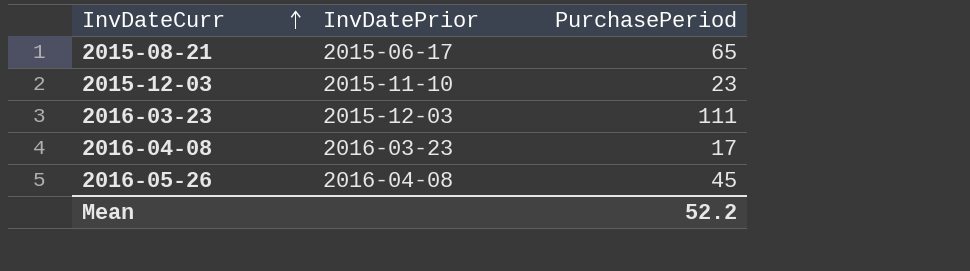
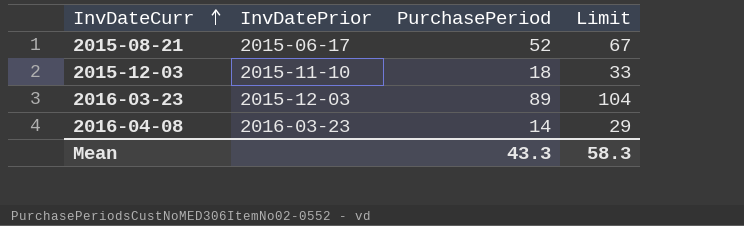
column Limit | formula: none -> [PurchasePeriod] + 15
row 2016-05-26: 2016-04-08 | 45 -> none
2015-08-21 | PurchasePeriod: 65 -> 52
2015-12-03 | PurchasePeriod: 23 -> 18
2016-03-23 | PurchasePeriod: 111 -> 89
2016-04-08 | PurchasePeriod: 17 -> 14
Mean | PurchasePeriod: 52.2 -> 43.3

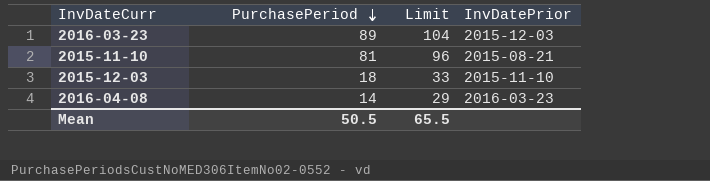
row order: InvDateCurr ascending -> PurchasePeriod descending
column InvDatePrior | position: 2 -> 4
row 2015-08-21: 2015-06-17 | 52 | 67 -> none
row 2015-11-10: none -> 81 | 96 | 2015-08-21
Mean | PurchasePeriod: 43.3 -> 50.5
Mean | Limit: 58.3 -> 65.5

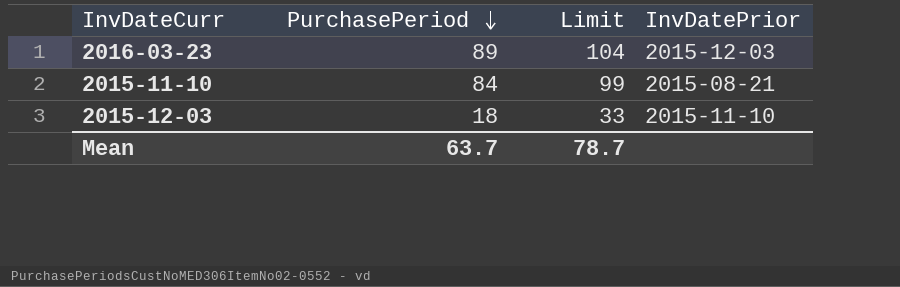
row 2016-04-08: 14 | 29 | 2016-03-23 -> none
2015-11-10 | PurchasePeriod: 81 -> 84
2015-11-10 | Limit: 96 -> 99
Mean | PurchasePeriod: 50.5 -> 63.7
Mean | Limit: 65.5 -> 78.7

